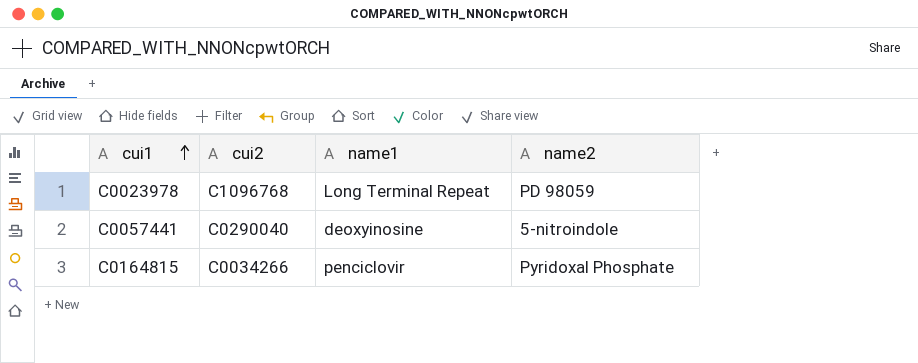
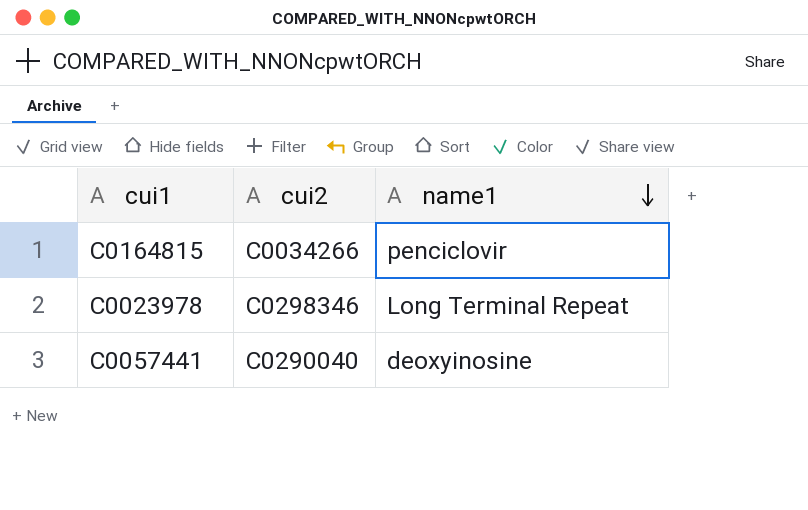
row order: cui1 ascending -> name1 descending
column name2 | position: 4 -> none
C0023978 | cui2: C1096768 -> C0298346

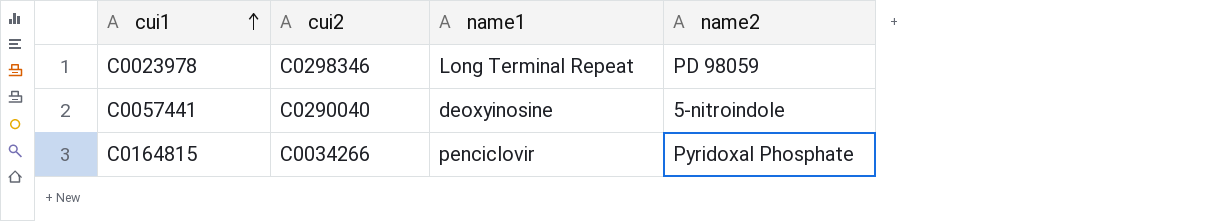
row order: name1 descending -> cui1 ascending
column name2 | position: none -> 4

